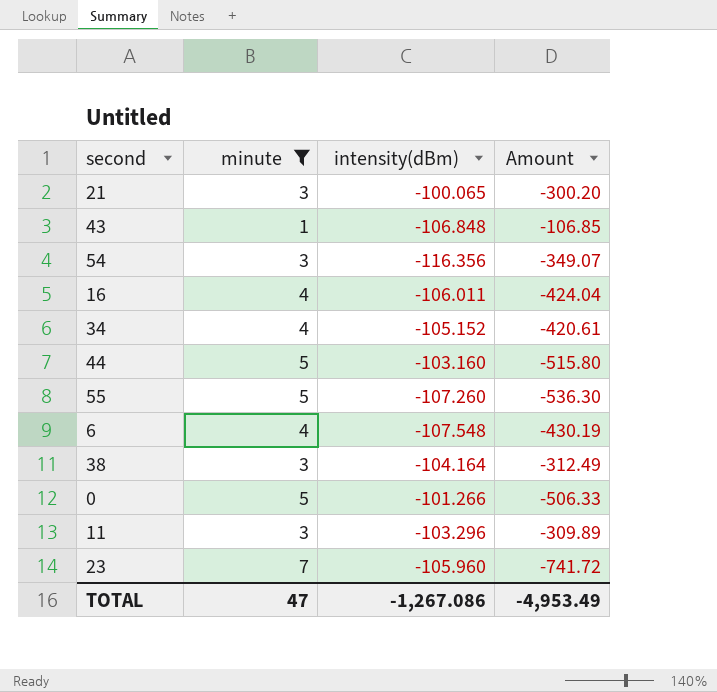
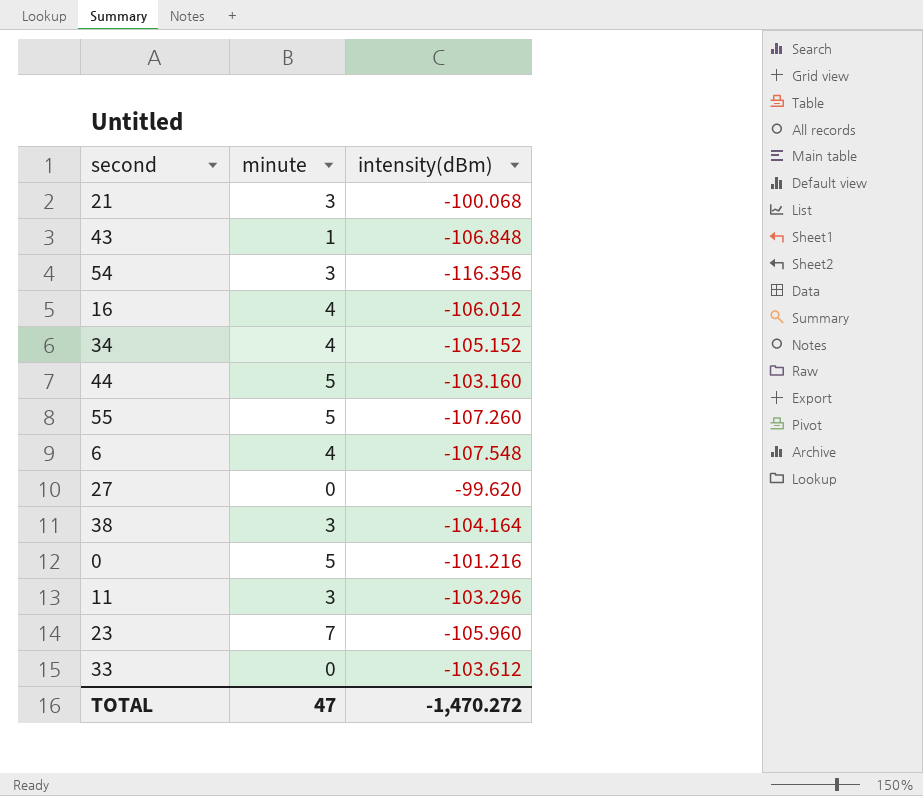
filter: minute != 0 -> none
column Amount | formula: [minute] * [intensity(dBm)] -> none
21 | intensity(dBm): -100.065 -> -100.068
16 | intensity(dBm): -106.011 -> -106.012
0 | intensity(dBm): -101.266 -> -101.216
TOTAL | intensity(dBm): -1,267.086 -> -1,470.272

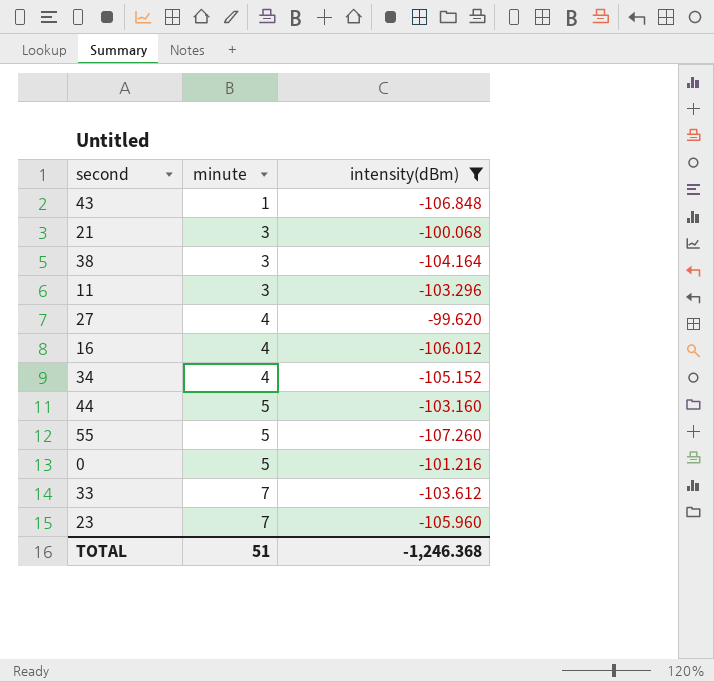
filter: none -> intensity(dBm) >= -107.260
row order: none -> minute ascending
27 | minute: 0 -> 4
33 | minute: 0 -> 7
TOTAL | minute: 47 -> 51
TOTAL | intensity(dBm): -1,470.272 -> -1,246.368

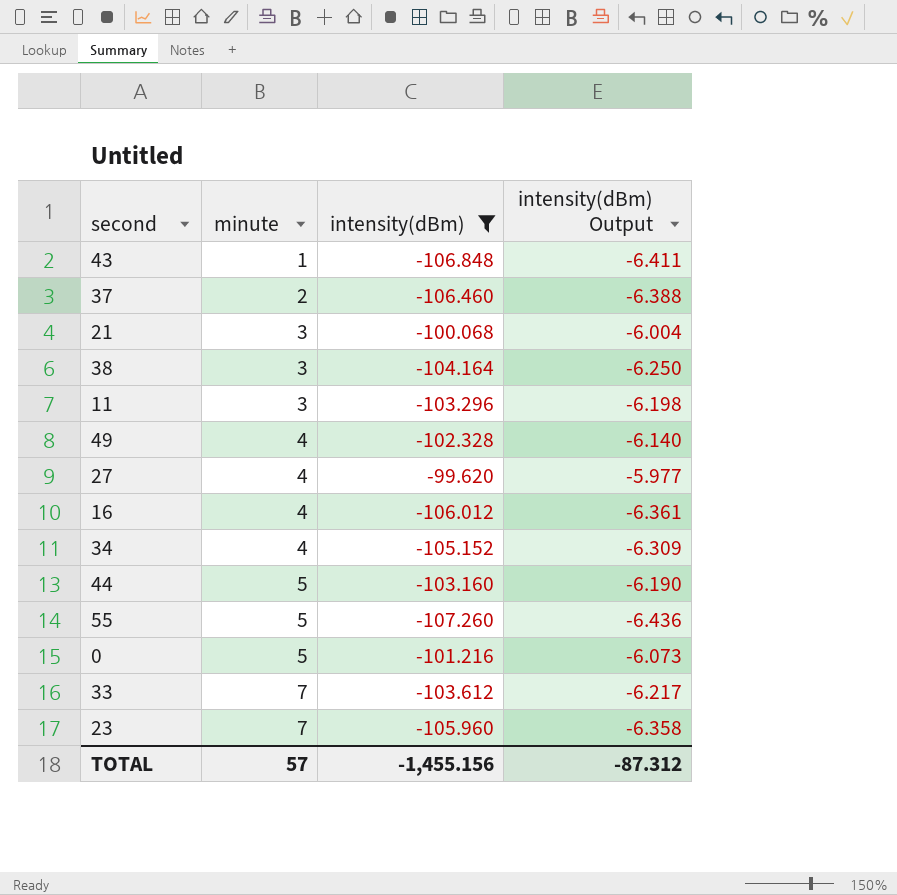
column intensity(dBm) Output | formula: none -> [intensity(dBm)] * 0.06
row 37: none -> 2 | -106.460 | -6.388
row 49: none -> 4 | -102.328 | -6.140
TOTAL | minute: 51 -> 57
TOTAL | intensity(dBm): -1,246.368 -> -1,455.156

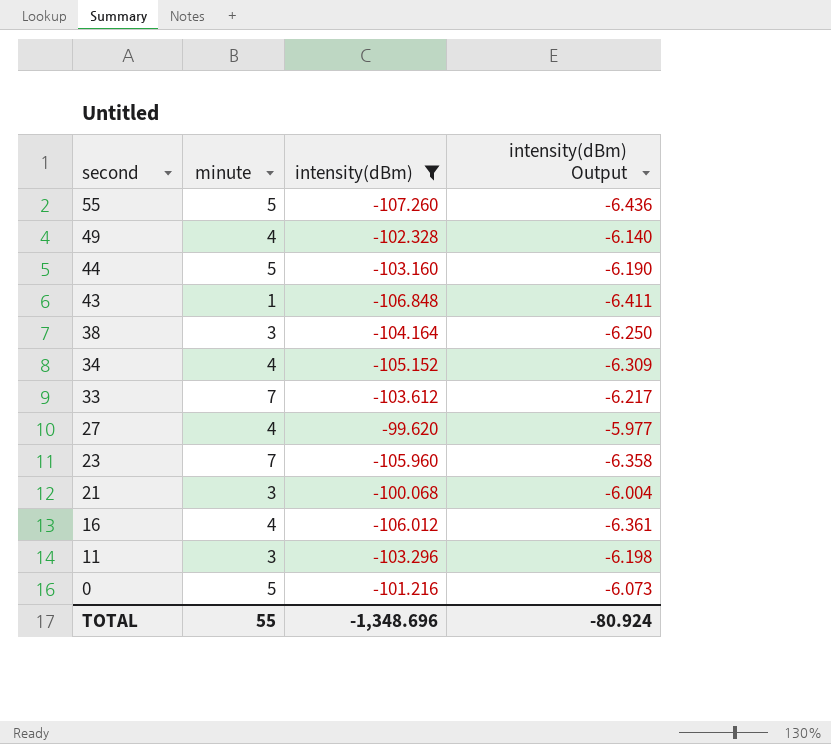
row order: minute ascending -> second descending
row 37: 2 | -106.460 | -6.388 -> none
TOTAL | minute: 57 -> 55
TOTAL | intensity(dBm): -1,455.156 -> -1,348.696
TOTAL | intensity(dBm) Output: -87.312 -> -80.924

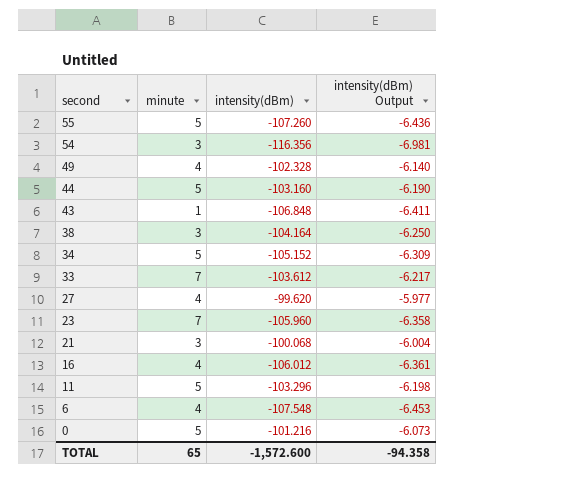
filter: intensity(dBm) >= -107.260 -> none
34 | minute: 4 -> 5
11 | minute: 3 -> 5
TOTAL | minute: 55 -> 65
TOTAL | intensity(dBm): -1,348.696 -> -1,572.600
TOTAL | intensity(dBm) Output: -80.924 -> -94.358

